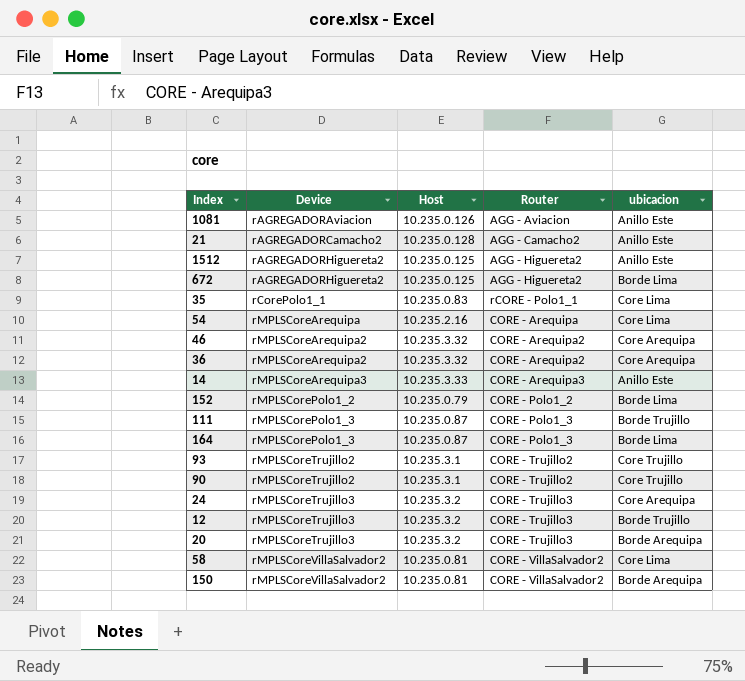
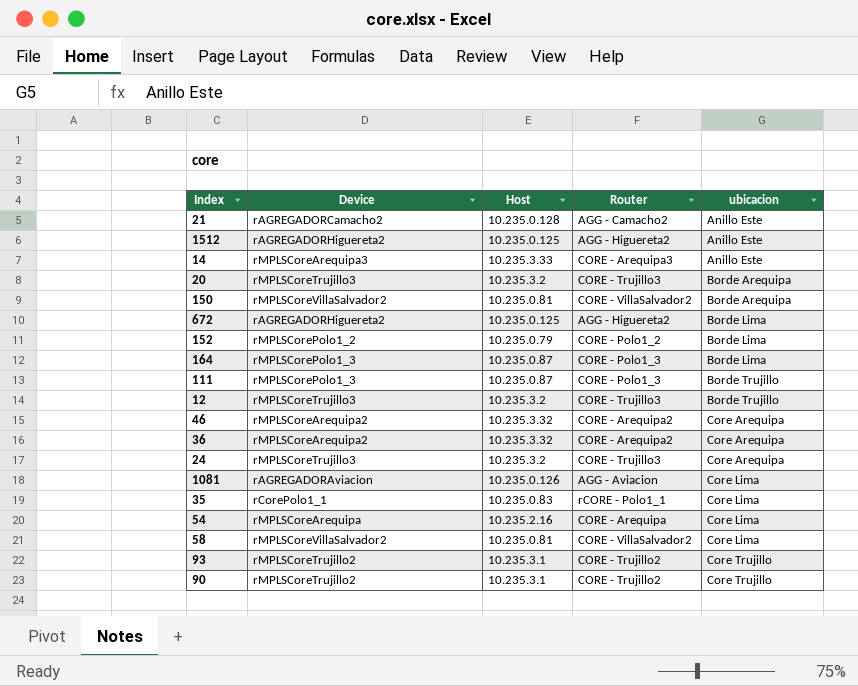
row order: Device ascending -> ubicacion ascending
1081 | ubicacion: Anillo Este -> Core Lima

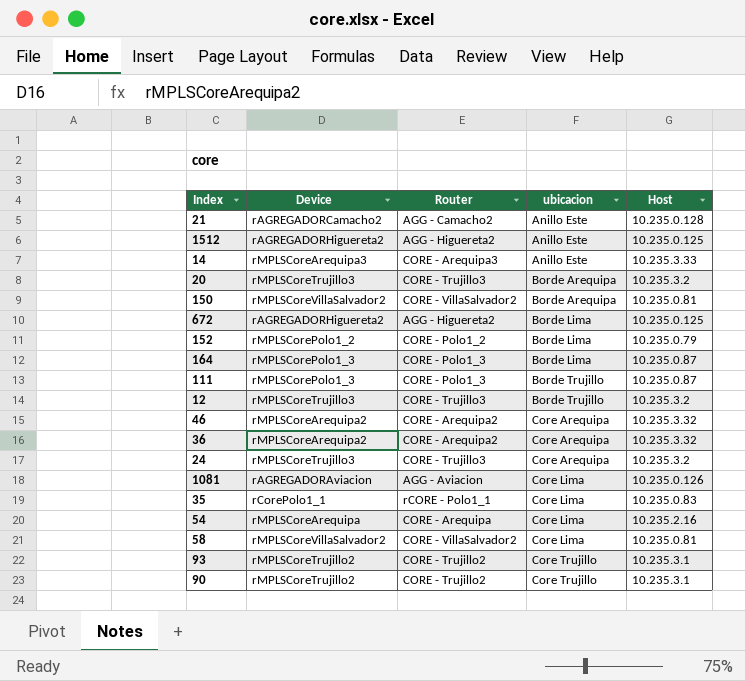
column Host | position: 3 -> 5

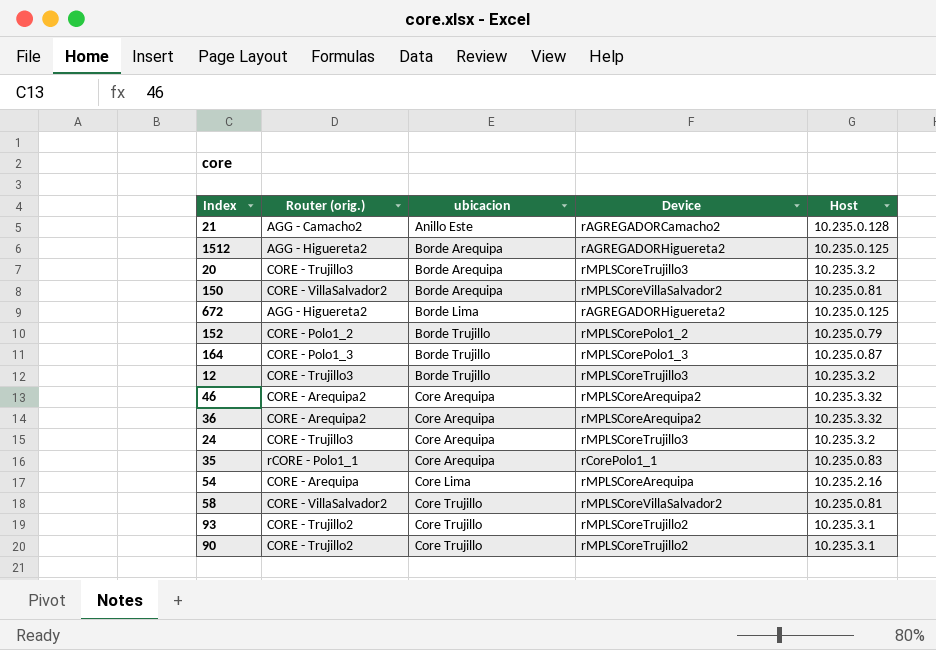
column name: Router -> Router (orig.)
column Device | position: 2 -> 4
row 14: rMPLSCoreArequipa3 | CORE - Arequipa3 | Anillo Este | 10.235.3.33 -> none
row 111: rMPLSCorePolo1_3 | CORE - Polo1_3 | Borde Trujillo | 10.235.0.87 -> none
row 1081: rAGREGADORAviacion | AGG - Aviacion | Core Lima | 10.235.0.126 -> none
1512 | ubicacion: Anillo Este -> Borde Arequipa
152 | ubicacion: Borde Lima -> Borde Trujillo
164 | ubicacion: Borde Lima -> Borde Trujillo
35 | ubicacion: Core Lima -> Core Arequipa
58 | ubicacion: Core Lima -> Core Trujillo

